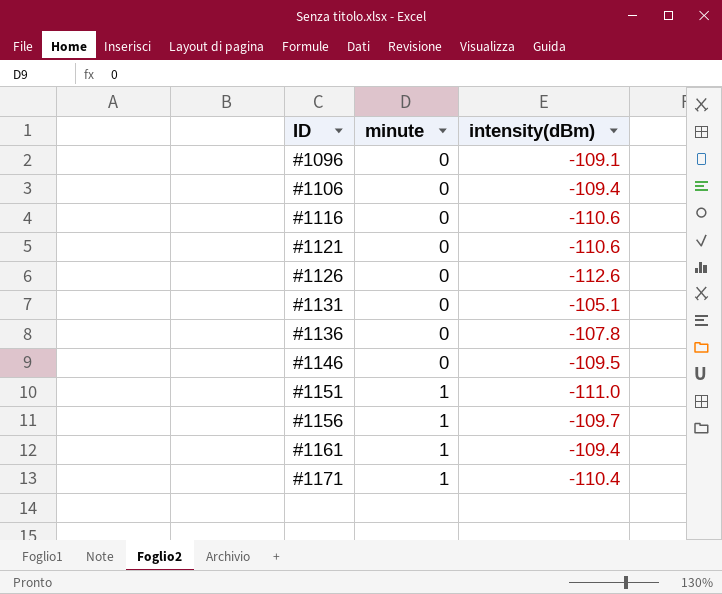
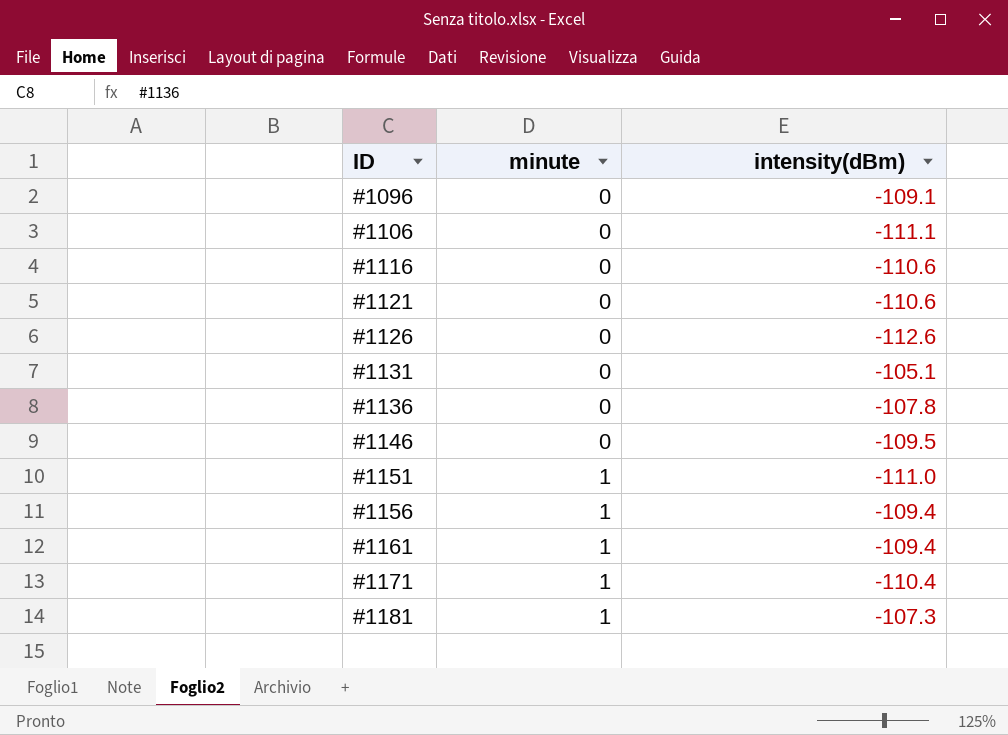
#1106 | intensity(dBm): -109.4 -> -111.1
#1156 | intensity(dBm): -109.7 -> -109.4
row #1181: none -> 1 | -107.3

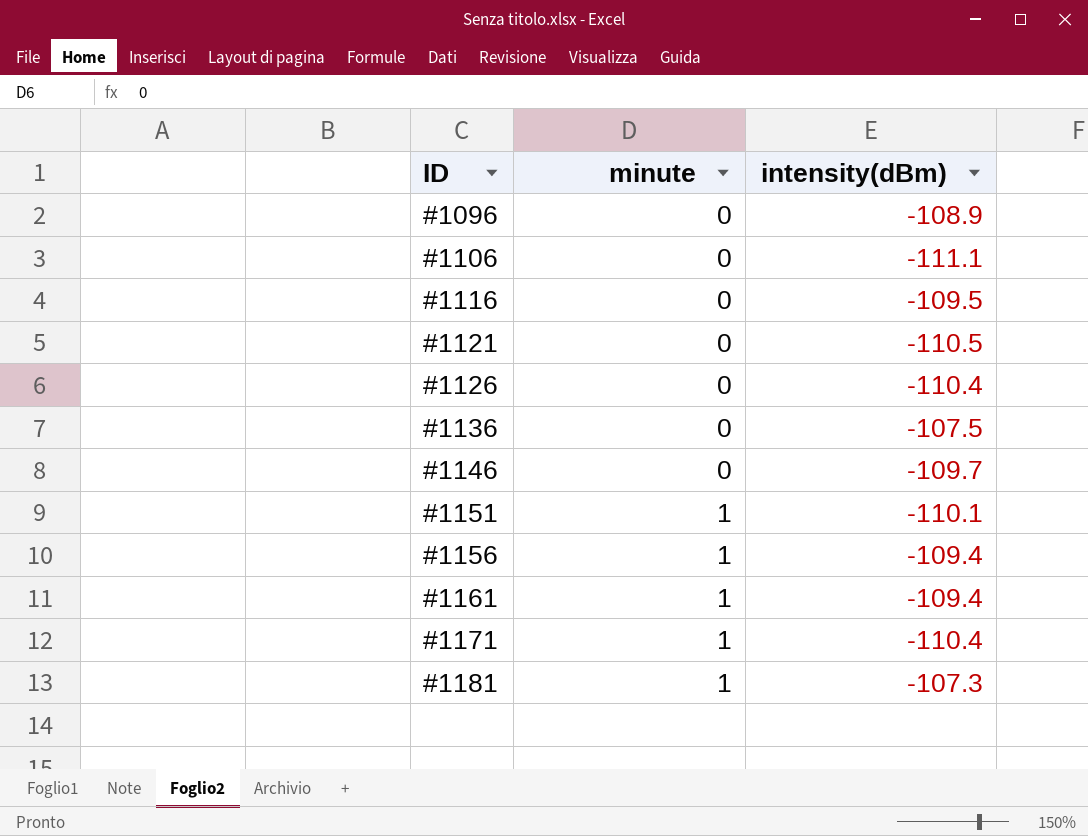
row #1131: 0 | -105.1 -> none
#1096 | intensity(dBm): -109.1 -> -108.9
#1116 | intensity(dBm): -110.6 -> -109.5
#1121 | intensity(dBm): -110.6 -> -110.5
#1126 | intensity(dBm): -112.6 -> -110.4
#1136 | intensity(dBm): -107.8 -> -107.5
#1146 | intensity(dBm): -109.5 -> -109.7
#1151 | intensity(dBm): -111.0 -> -110.1

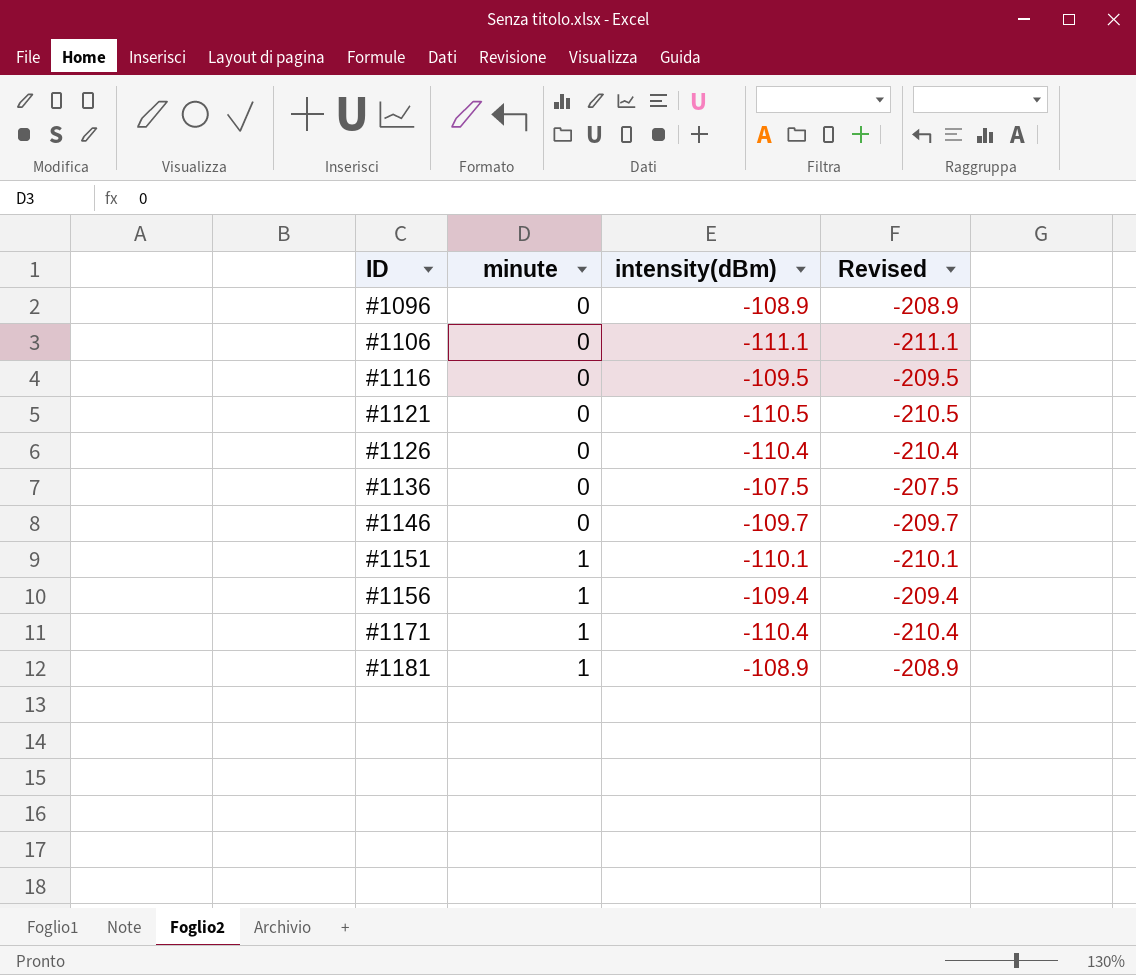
column Revised | formula: none -> [intensity(dBm)] - 100
row #1161: 1 | -109.4 -> none
#1181 | intensity(dBm): -107.3 -> -108.9

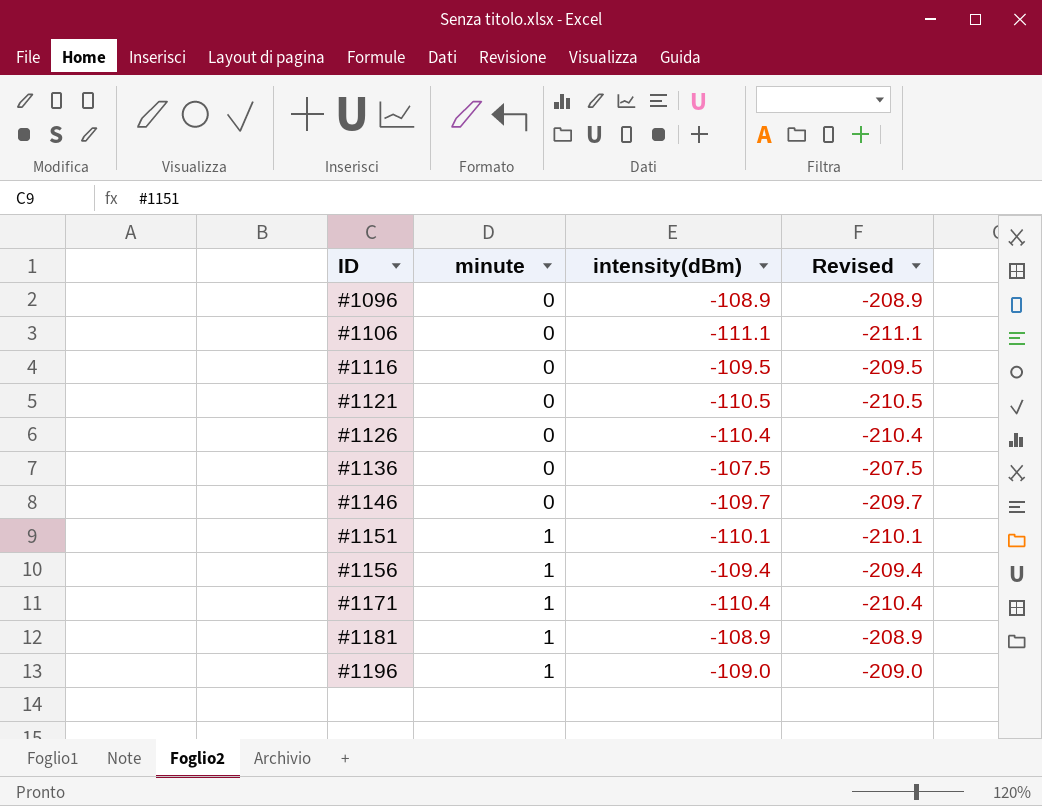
row #1196: none -> 1 | -109.0 | -209.0

